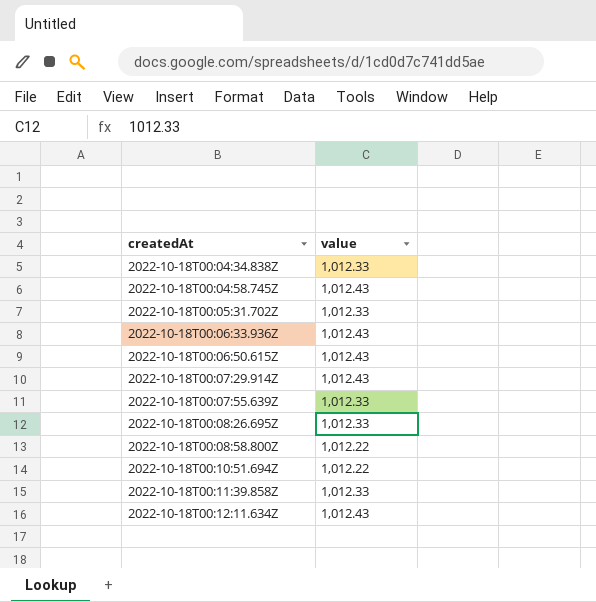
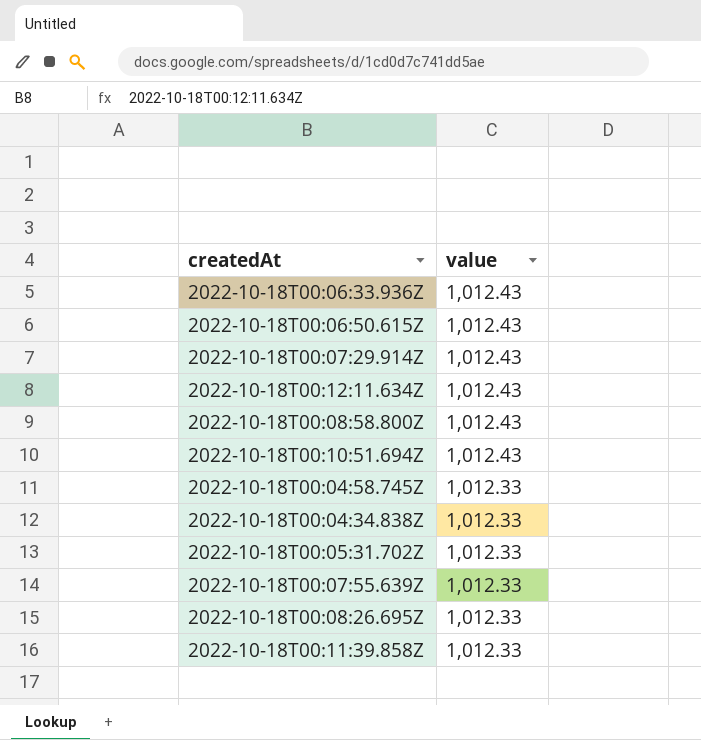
row order: createdAt ascending -> value descending
2022-10-18T00:08:58.800Z | value: 1,012.22 -> 1,012.43
2022-10-18T00:10:51.694Z | value: 1,012.22 -> 1,012.43
2022-10-18T00:04:58.745Z | value: 1,012.43 -> 1,012.33

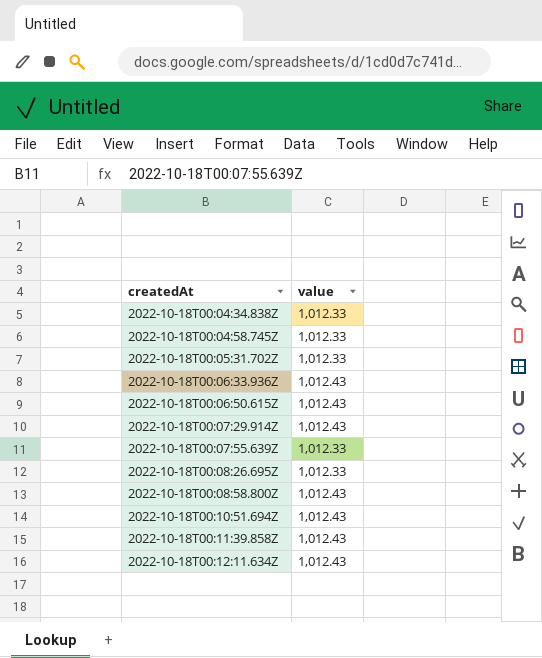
row order: value descending -> createdAt ascending
2022-10-18T00:11:39.858Z | value: 1,012.33 -> 1,012.43

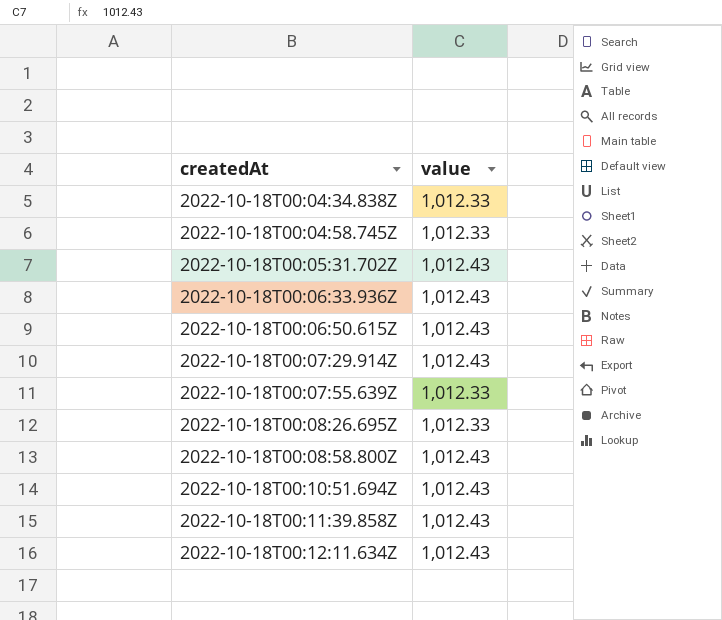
2022-10-18T00:05:31.702Z | value: 1,012.33 -> 1,012.43

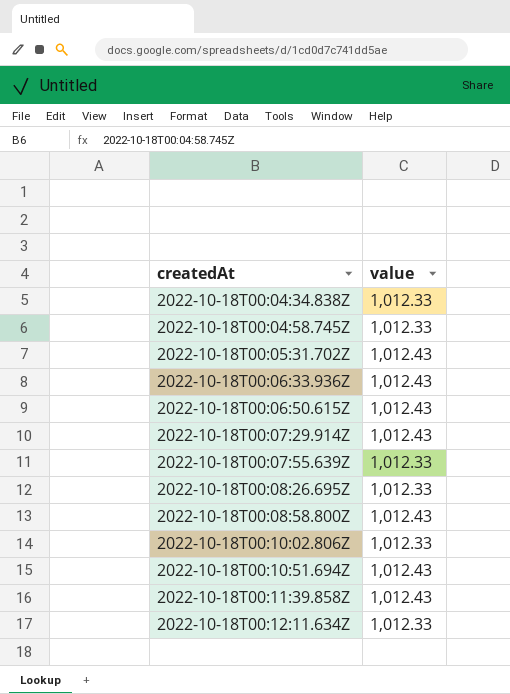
row 2022-10-18T00:10:02.806Z: none -> 1,012.33
2022-10-18T00:12:11.634Z | value: 1,012.43 -> 1,012.33

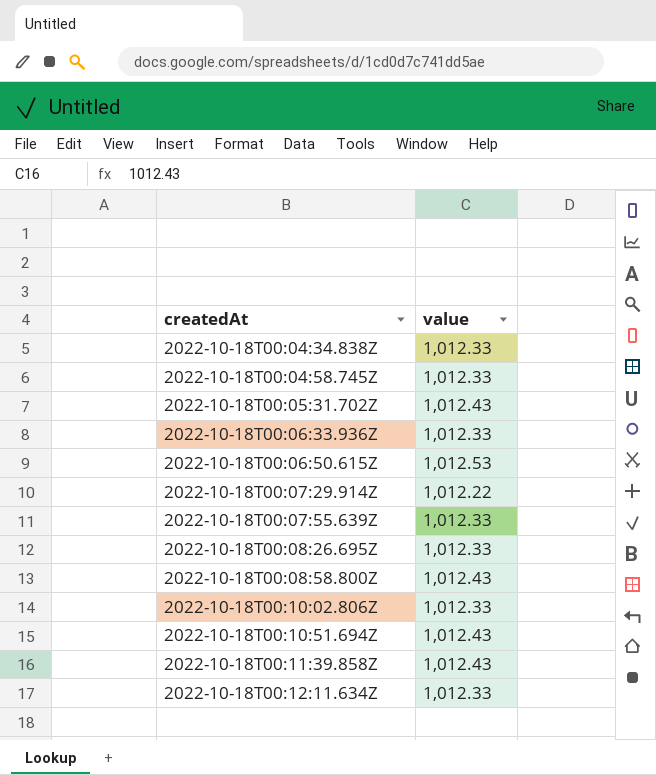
2022-10-18T00:06:33.936Z | value: 1,012.43 -> 1,012.33
2022-10-18T00:06:50.615Z | value: 1,012.43 -> 1,012.53
2022-10-18T00:07:29.914Z | value: 1,012.43 -> 1,012.22

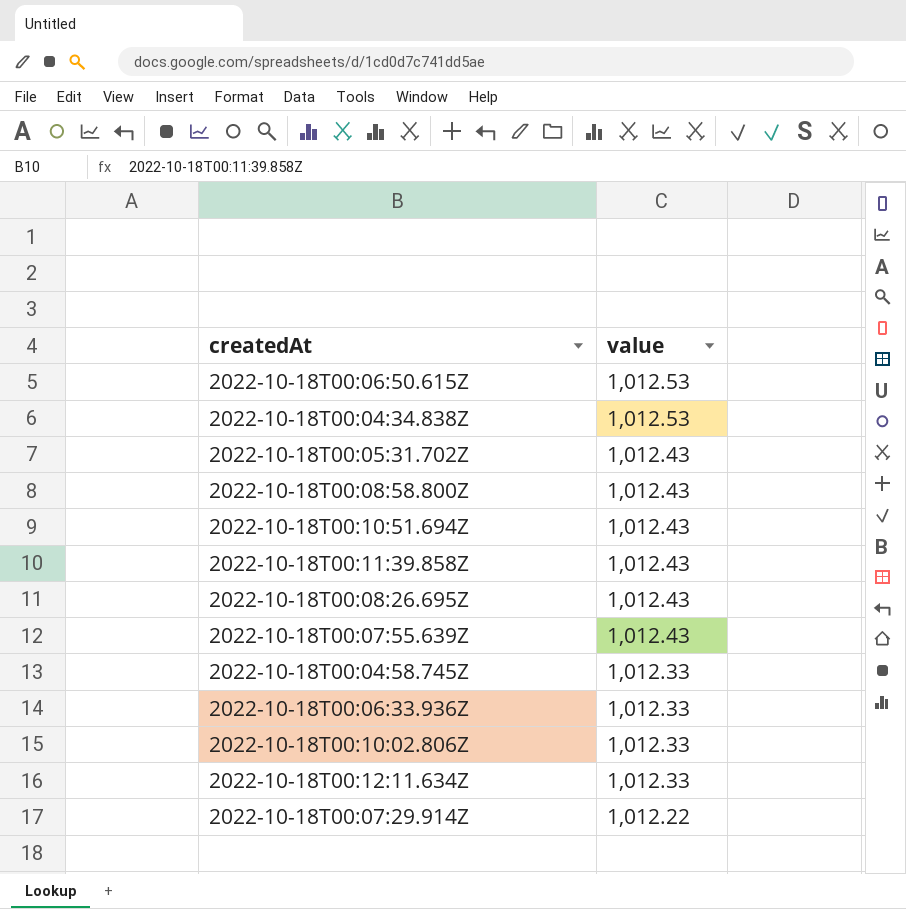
row order: createdAt ascending -> value descending
2022-10-18T00:04:34.838Z | value: 1,012.33 -> 1,012.53
2022-10-18T00:08:26.695Z | value: 1,012.33 -> 1,012.43
2022-10-18T00:07:55.639Z | value: 1,012.33 -> 1,012.43

